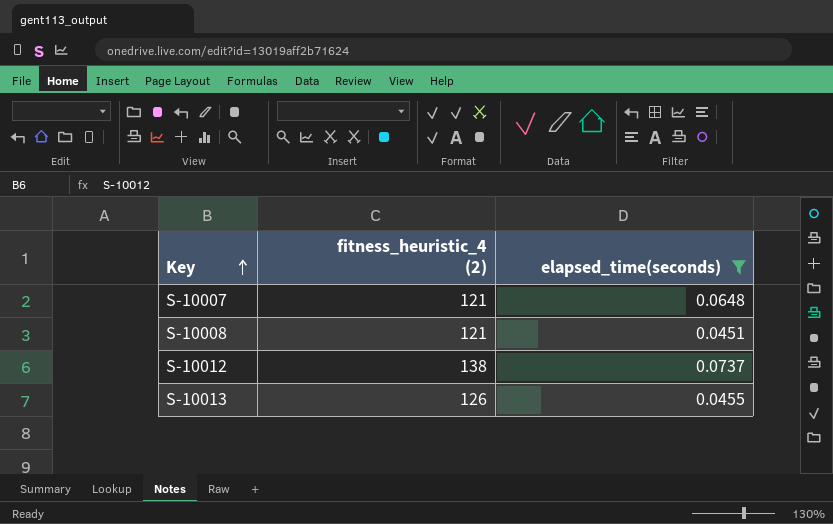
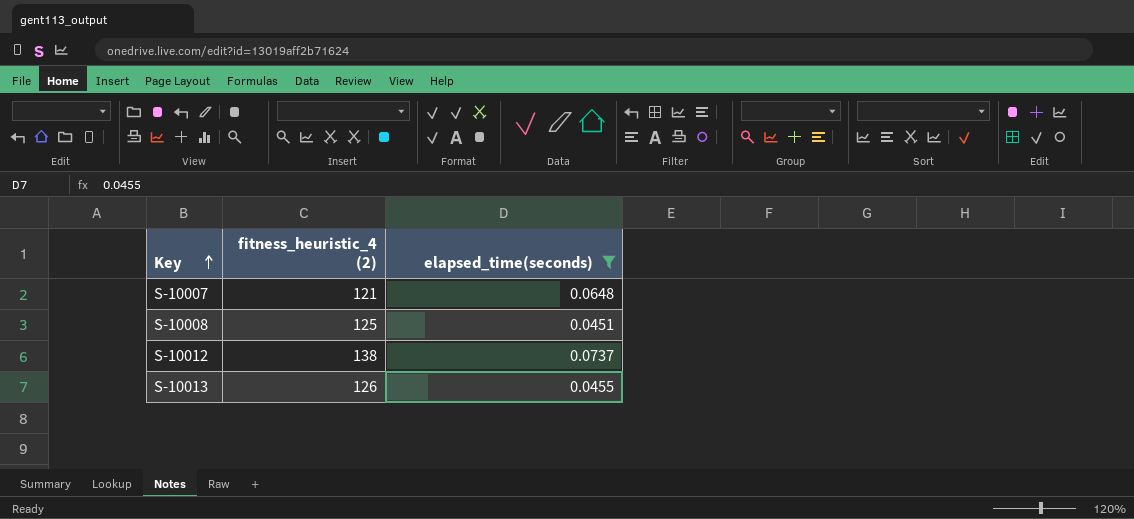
S-10008 | fitness_heuristic_4 (2): 121 -> 125

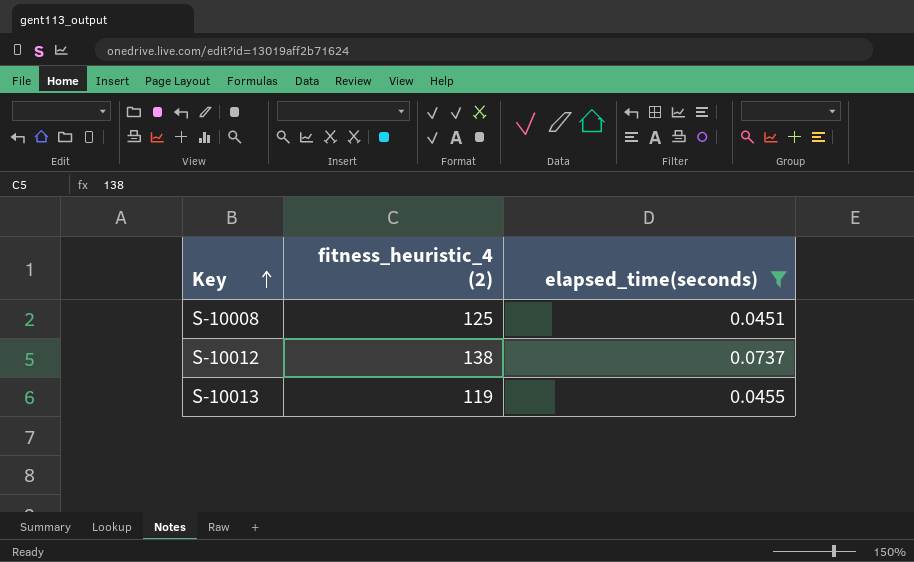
row S-10007: 121 | 0.0648 -> none
S-10013 | fitness_heuristic_4 (2): 126 -> 119

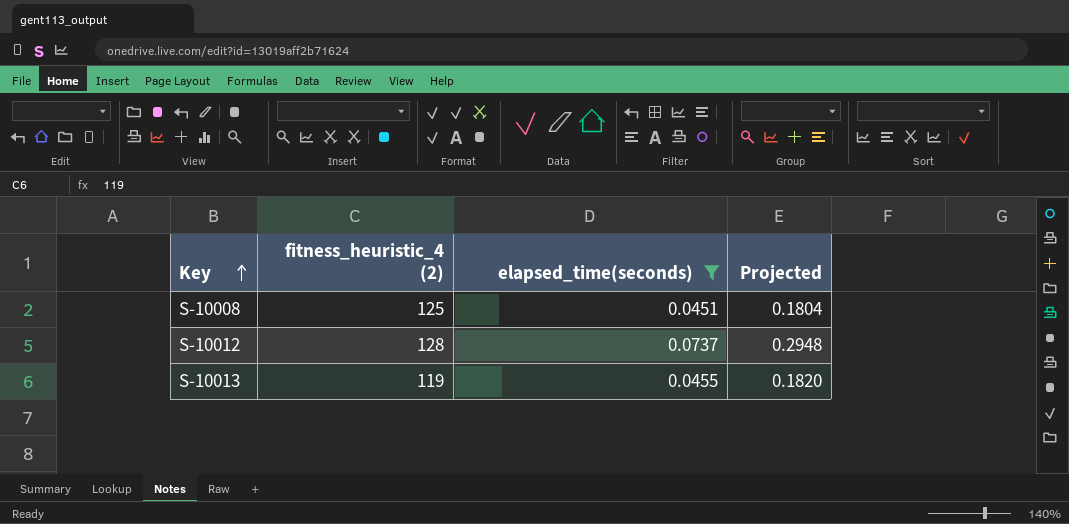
column Projected | formula: none -> [elapsed_time(seconds)] * 4
S-10012 | fitness_heuristic_4 (2): 138 -> 128

